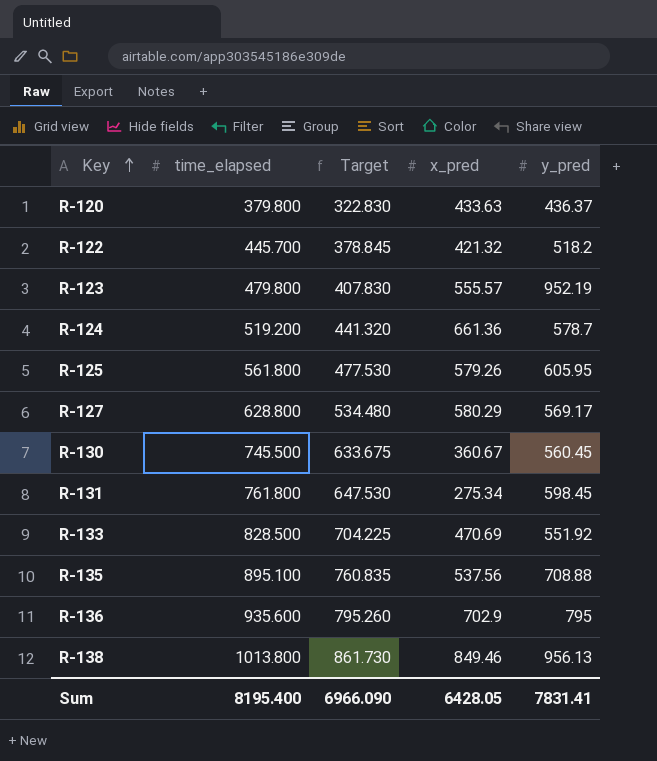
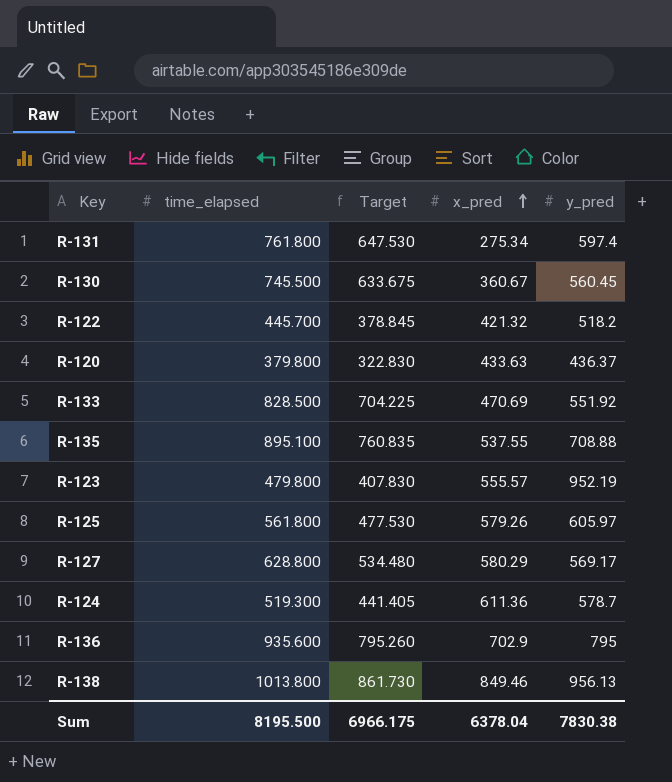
row order: Key ascending -> x_pred ascending
R-131 | y_pred: 598.45 -> 597.4
R-135 | x_pred: 537.56 -> 537.55
R-125 | y_pred: 605.95 -> 605.97
R-124 | time_elapsed: 519.200 -> 519.300
R-124 | Target: 441.320 -> 441.405
R-124 | x_pred: 661.36 -> 611.36
Sum | time_elapsed: 8195.400 -> 8195.500
Sum | Target: 6966.090 -> 6966.175
Sum | x_pred: 6428.05 -> 6378.04
Sum | y_pred: 7831.41 -> 7830.38

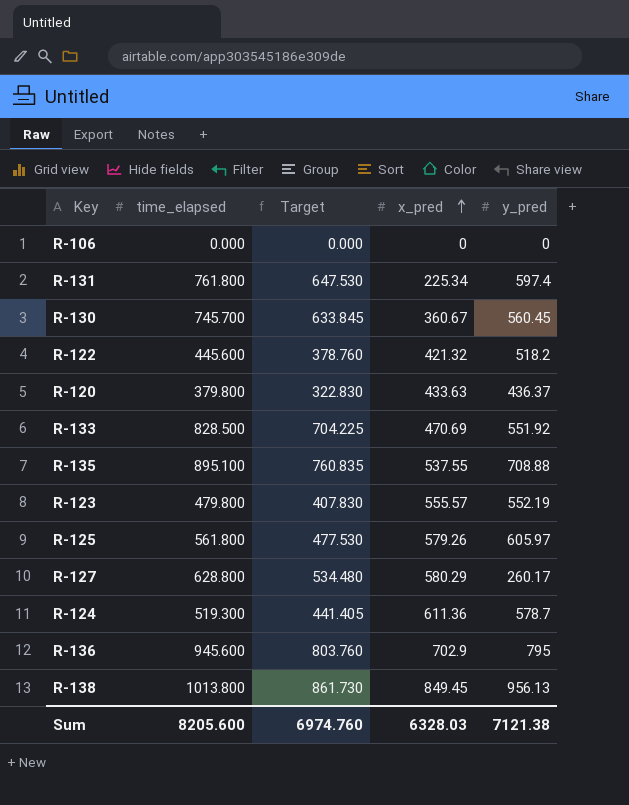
row R-106: none -> 0.000 | 0.000 | 0 | 0
R-131 | x_pred: 275.34 -> 225.34
R-130 | time_elapsed: 745.500 -> 745.700
R-130 | Target: 633.675 -> 633.845
R-122 | time_elapsed: 445.700 -> 445.600
R-122 | Target: 378.845 -> 378.760
R-123 | y_pred: 952.19 -> 552.19
R-127 | y_pred: 569.17 -> 260.17
R-136 | time_elapsed: 935.600 -> 945.600
R-136 | Target: 795.260 -> 803.760
R-138 | x_pred: 849.46 -> 849.45
Sum | time_elapsed: 8195.500 -> 8205.600
Sum | Target: 6966.175 -> 6974.760
Sum | x_pred: 6378.04 -> 6328.03
Sum | y_pred: 7830.38 -> 7121.38

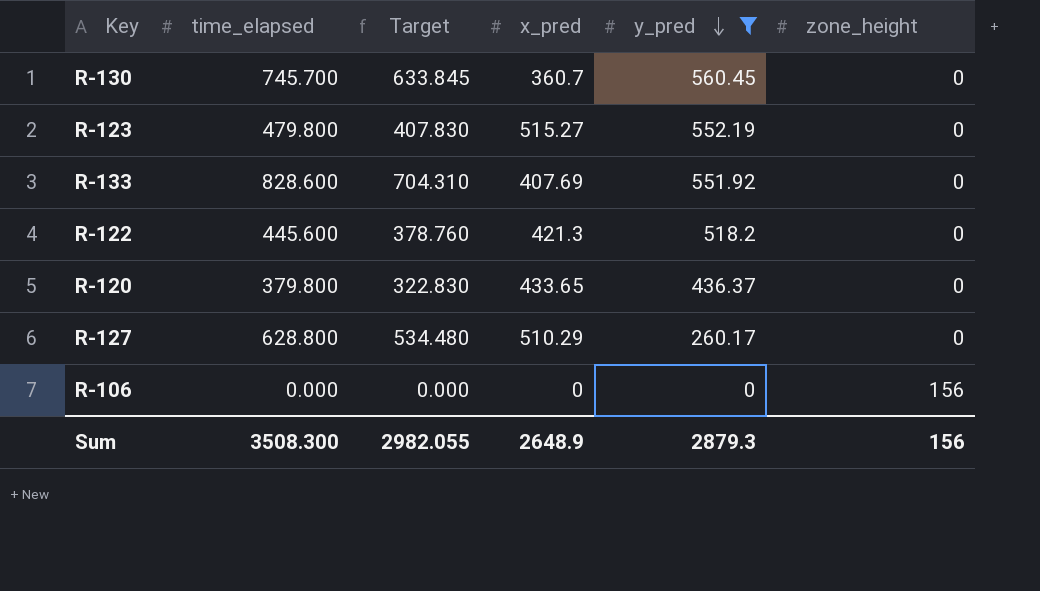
filter: none -> y_pred <= 560.45
row order: x_pred ascending -> y_pred descending
column zone_height | position: none -> 6
R-130 | x_pred: 360.67 -> 360.7
R-123 | x_pred: 555.57 -> 515.27
R-133 | time_elapsed: 828.500 -> 828.600
R-133 | Target: 704.225 -> 704.310
R-133 | x_pred: 470.69 -> 407.69
R-122 | x_pred: 421.32 -> 421.3
R-120 | x_pred: 433.63 -> 433.65
R-127 | x_pred: 580.29 -> 510.29
Sum | time_elapsed: 8205.600 -> 3508.300
Sum | Target: 6974.760 -> 2982.055
Sum | x_pred: 6328.03 -> 2648.9
Sum | y_pred: 7121.38 -> 2879.3

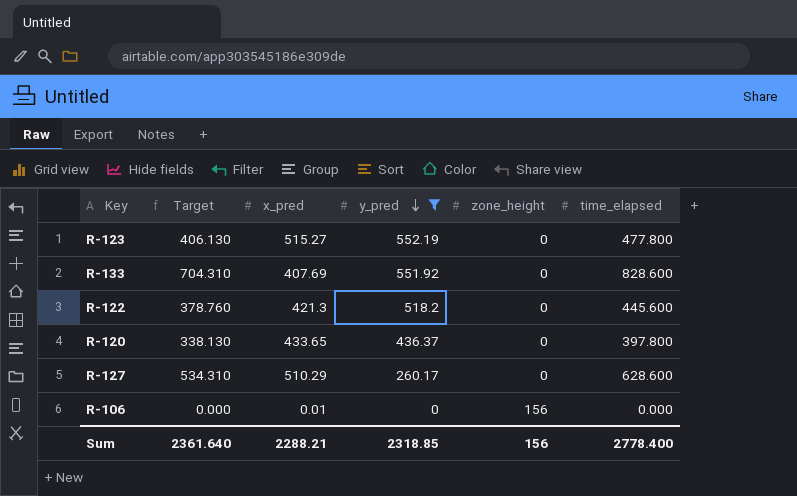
column time_elapsed | position: 2 -> 6
row R-130: 745.700 | 633.845 | 360.7 | 560.45 | 0 -> none
R-123 | Target: 407.830 -> 406.130
R-123 | time_elapsed: 479.800 -> 477.800
R-120 | Target: 322.830 -> 338.130
R-120 | time_elapsed: 379.800 -> 397.800
R-127 | Target: 534.480 -> 534.310
R-127 | time_elapsed: 628.800 -> 628.600
R-106 | x_pred: 0 -> 0.01
Sum | Target: 2982.055 -> 2361.640
Sum | x_pred: 2648.9 -> 2288.21
Sum | y_pred: 2879.3 -> 2318.85
Sum | time_elapsed: 3508.300 -> 2778.400

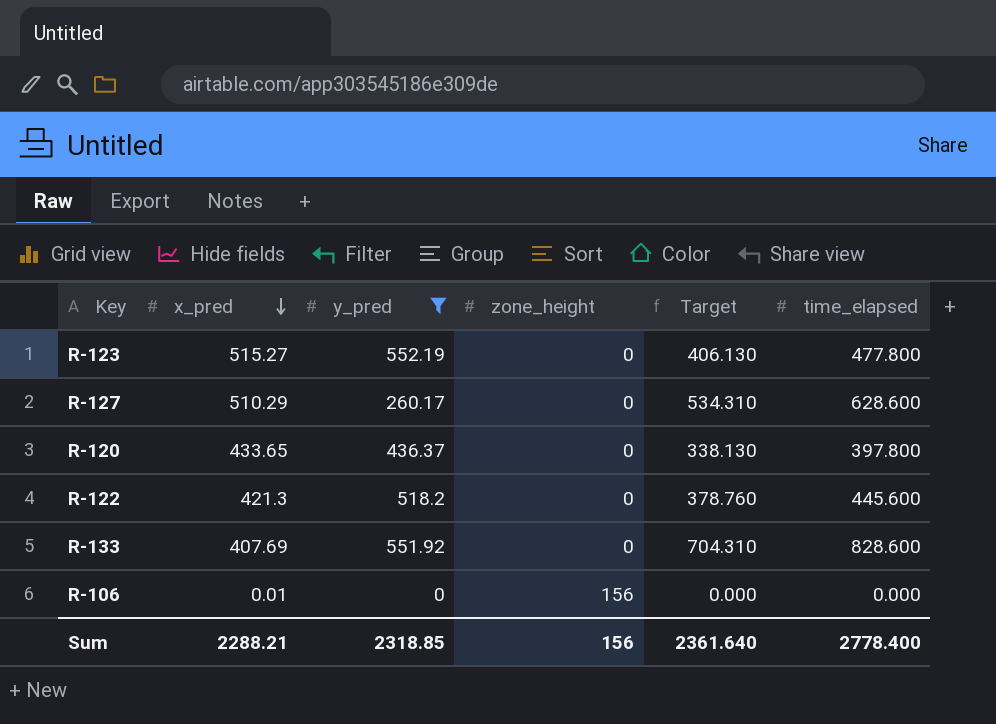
row order: y_pred descending -> x_pred descending
column Target | position: 2 -> 5

